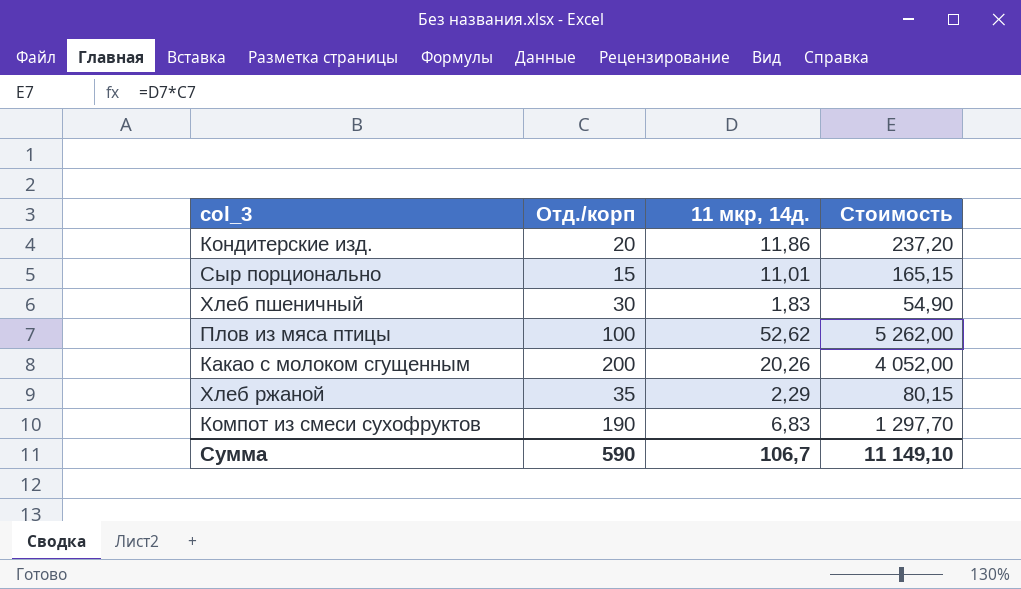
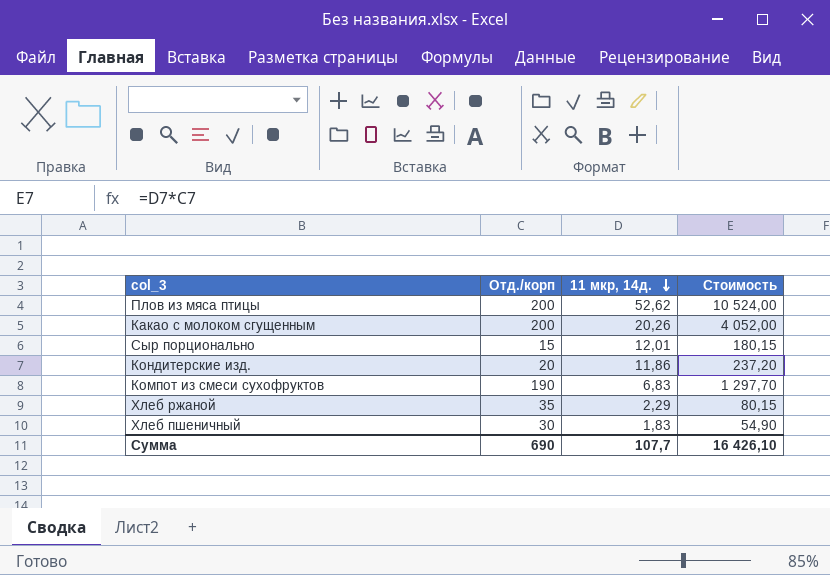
row order: none -> 11 мкр, 14д. descending
Плов из мяса птицы | Отд./корп: 100 -> 200
Плов из мяса птицы | Стоимость: 5 262,00 -> 10 524,00
Сыр порционально | 11 мкр, 14д.: 11,01 -> 12,01
Сыр порционально | Стоимость: 165,15 -> 180,15
Сумма | Отд./корп: 590 -> 690
Сумма | 11 мкр, 14д.: 106,7 -> 107,7
Сумма | Стоимость: 11 149,10 -> 16 426,10

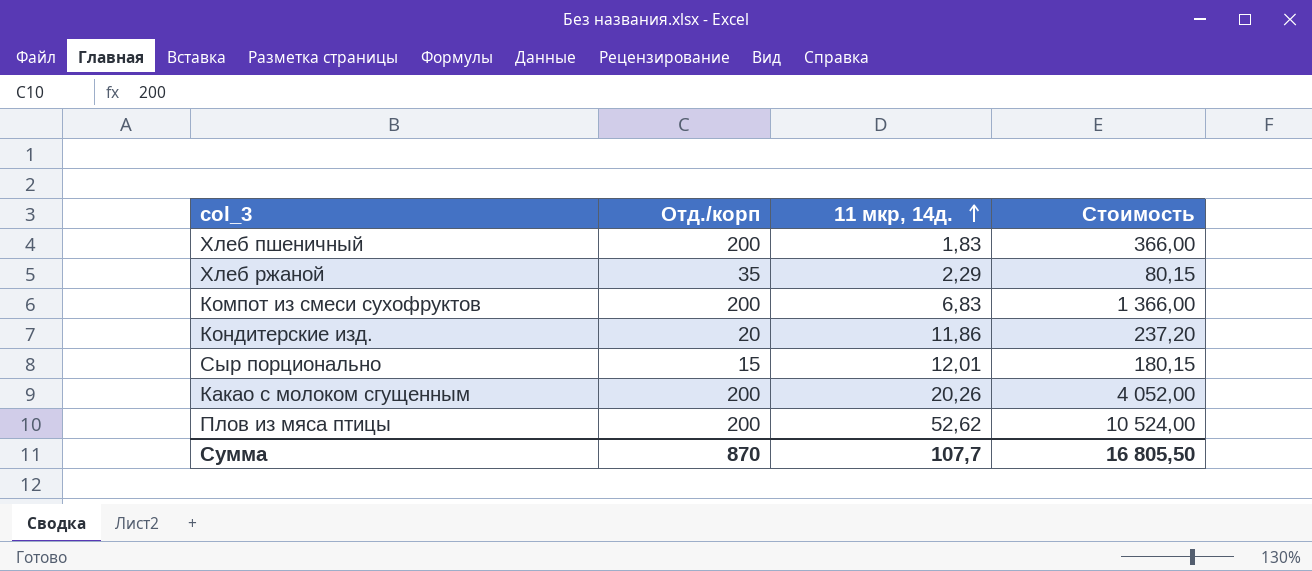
row order: 11 мкр, 14д. descending -> 11 мкр, 14д. ascending
Хлеб пшеничный | Отд./корп: 30 -> 200
Хлеб пшеничный | Стоимость: 54,90 -> 366,00
Компот из смеси сухофруктов | Отд./корп: 190 -> 200
Компот из смеси сухофруктов | Стоимость: 1 297,70 -> 1 366,00
Сумма | Отд./корп: 690 -> 870
Сумма | Стоимость: 16 426,10 -> 16 805,50

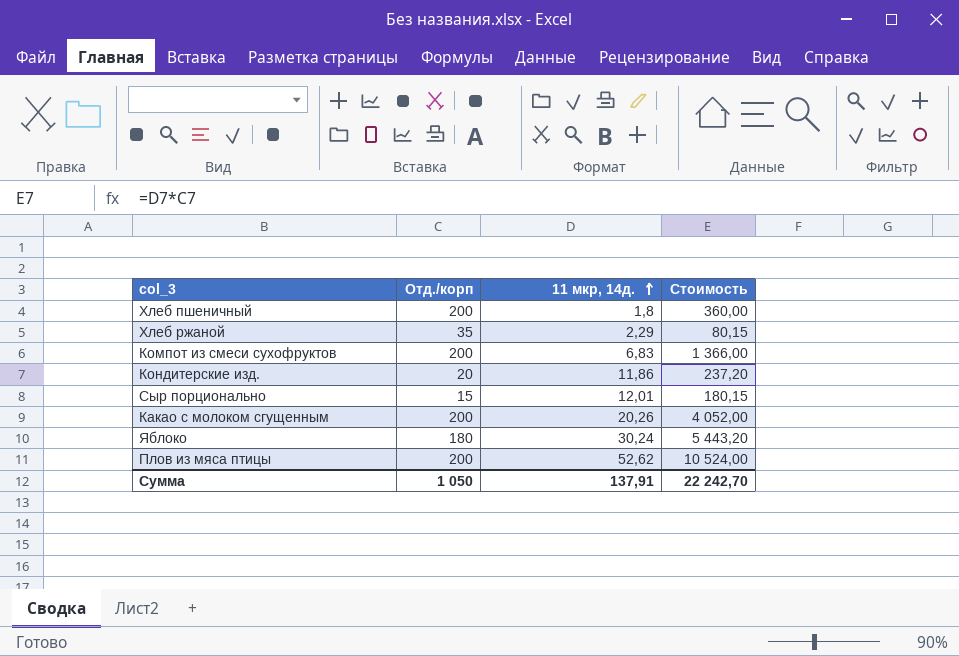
Хлеб пшеничный | 11 мкр, 14д.: 1,83 -> 1,8
Хлеб пшеничный | Стоимость: 366,00 -> 360,00
row Яблоко: none -> 180 | 30,24 | 5 443,20
Сумма | Отд./корп: 870 -> 1 050
Сумма | 11 мкр, 14д.: 107,7 -> 137,91
Сумма | Стоимость: 16 805,50 -> 22 242,70

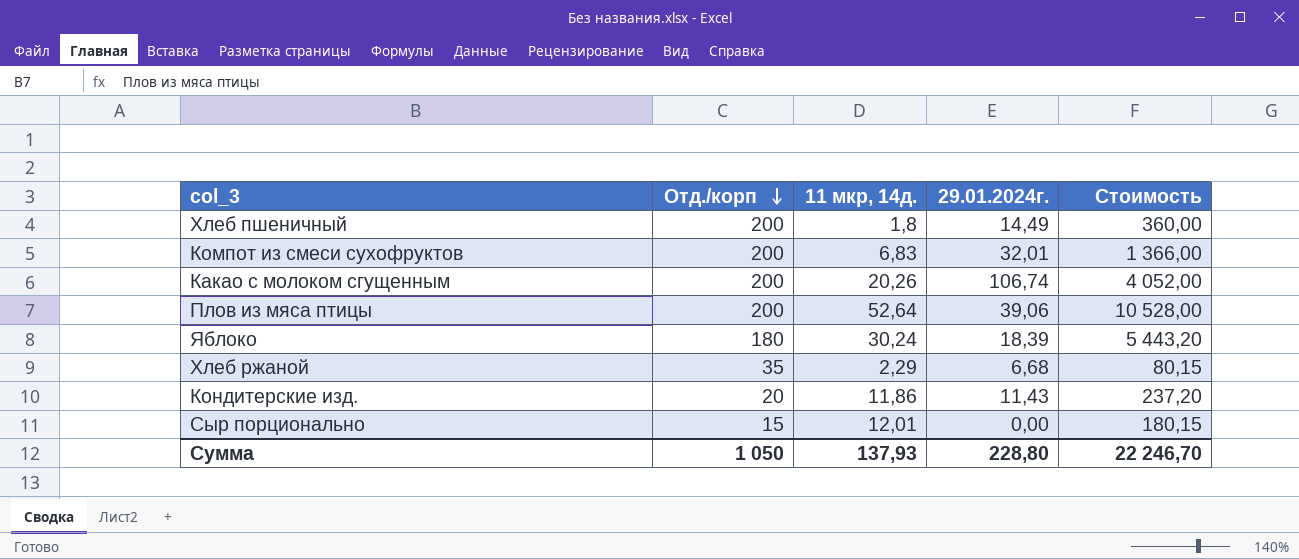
row order: 11 мкр, 14д. ascending -> Отд./корп descending
column 29.01.2024г. | position: none -> 4
Плов из мяса птицы | 11 мкр, 14д.: 52,62 -> 52,64
Плов из мяса птицы | Стоимость: 10 524,00 -> 10 528,00
Сумма | 11 мкр, 14д.: 137,91 -> 137,93
Сумма | Стоимость: 22 242,70 -> 22 246,70

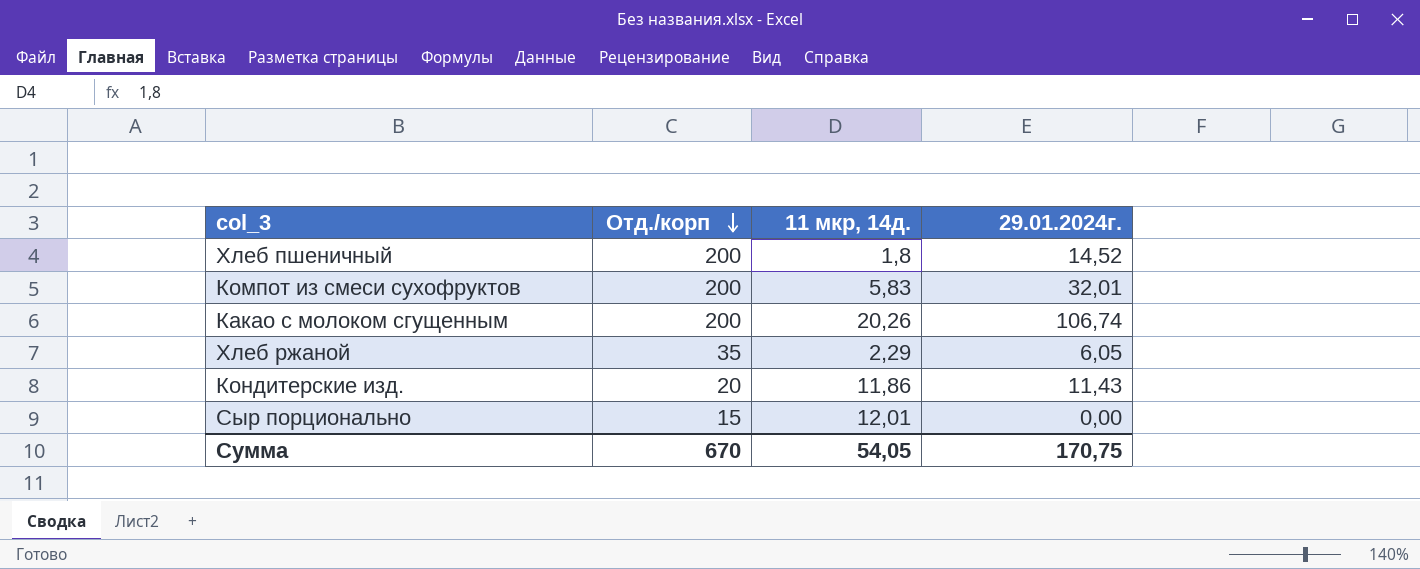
column Стоимость | formula: [Отд./корп] * [11 мкр, 14д.] -> none
row Плов из мяса птицы: 200 | 52,64 | 39,06 | 10 528,00 -> none
row Яблоко: 180 | 30,24 | 18,39 | 5 443,20 -> none
Хлеб пшеничный | 29.01.2024г.: 14,49 -> 14,52
Компот из смеси сухофруктов | 11 мкр, 14д.: 6,83 -> 5,83
Хлеб ржаной | 29.01.2024г.: 6,68 -> 6,05
Сумма | Отд./корп: 1 050 -> 670
Сумма | 11 мкр, 14д.: 137,93 -> 54,05
Сумма | 29.01.2024г.: 228,80 -> 170,75

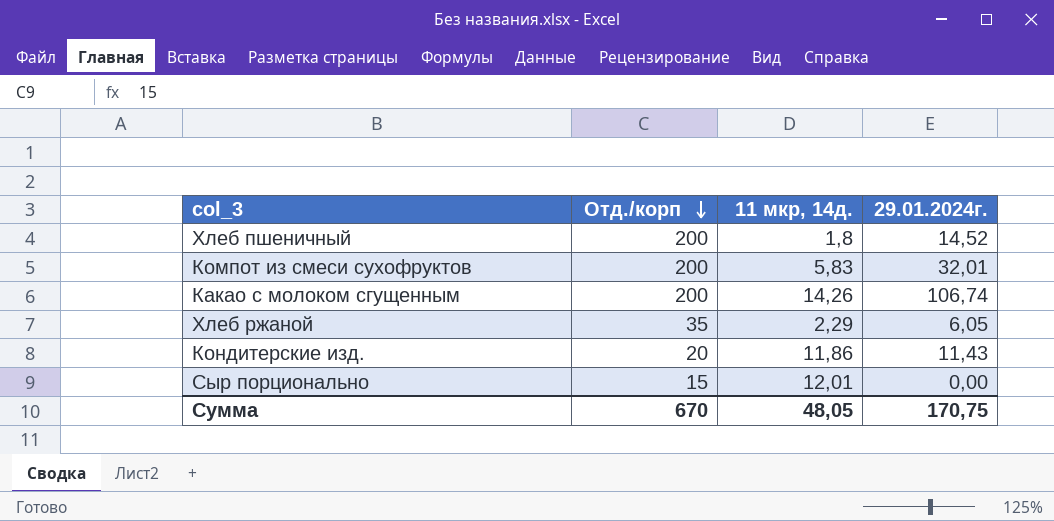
Какао с молоком сгущенным | 11 мкр, 14д.: 20,26 -> 14,26
Сумма | 11 мкр, 14д.: 54,05 -> 48,05

